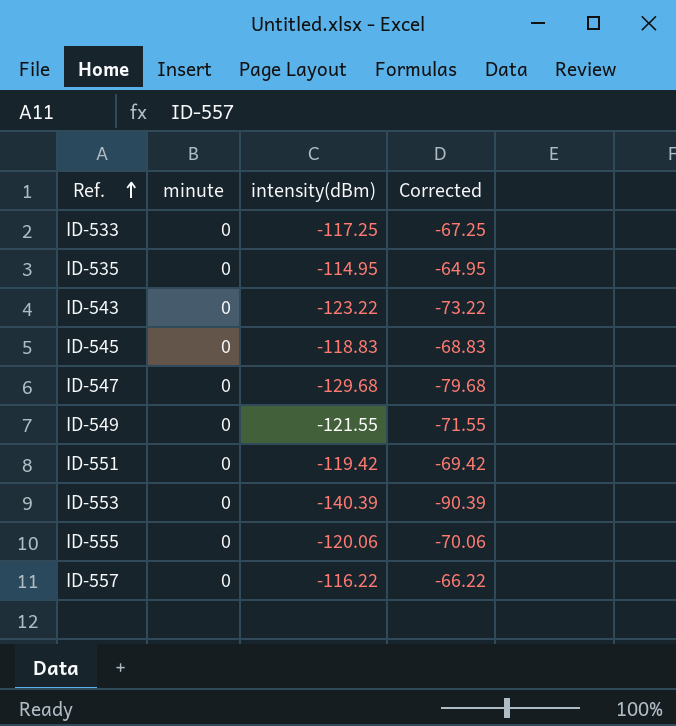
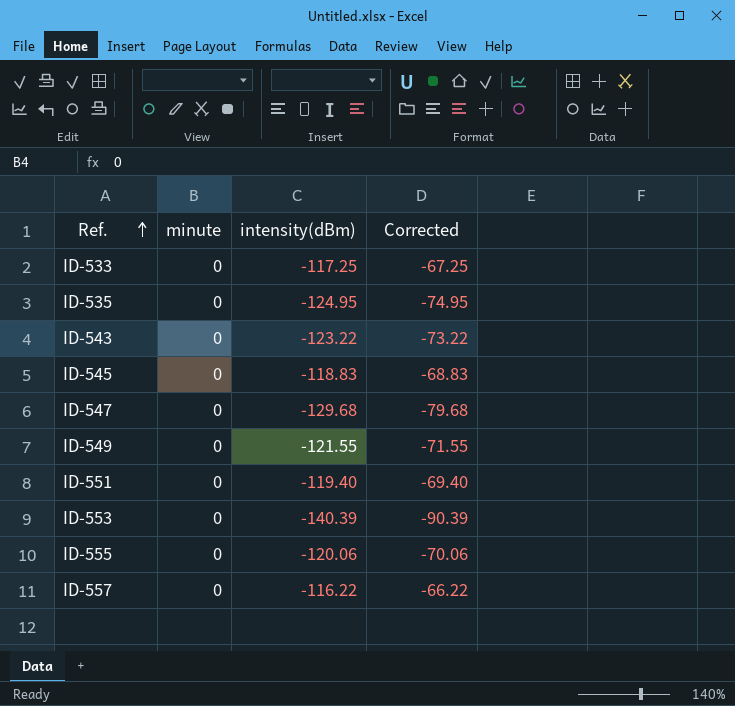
ID-535 | intensity(dBm): -114.95 -> -124.95
ID-535 | Corrected: -64.95 -> -74.95
ID-551 | intensity(dBm): -119.42 -> -119.40
ID-551 | Corrected: -69.42 -> -69.40

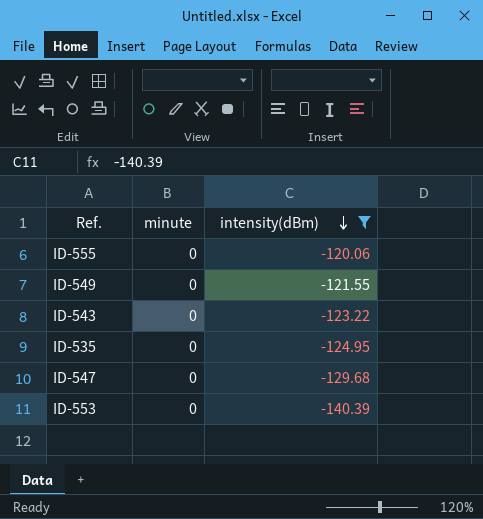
filter: none -> intensity(dBm) <= -120.06
row order: Ref. ascending -> intensity(dBm) descending
column Corrected | formula: [intensity(dBm)] + 50 -> none

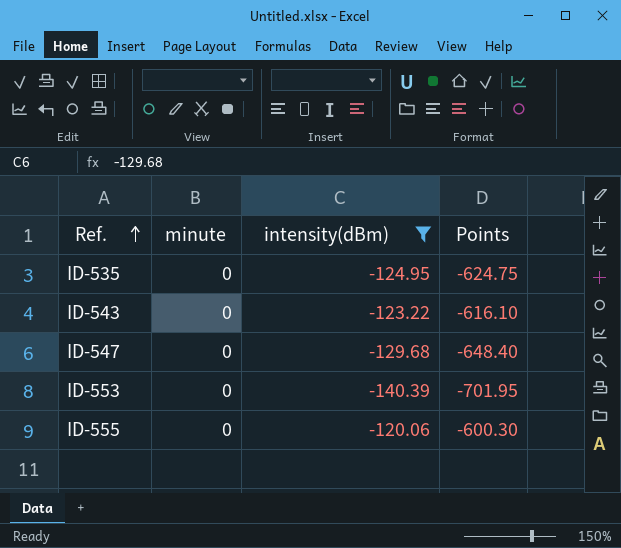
row order: intensity(dBm) descending -> Ref. ascending
column Points | formula: none -> [intensity(dBm)] * 5
row ID-549: 0 | -121.55 -> none

